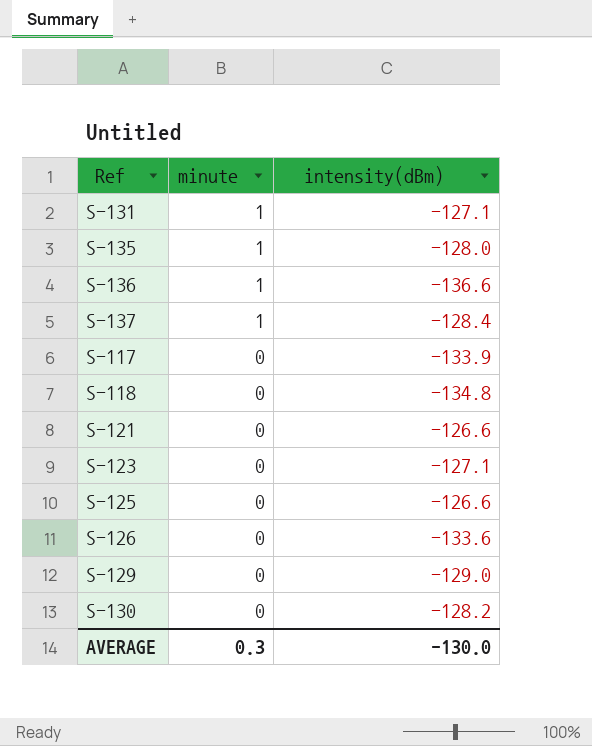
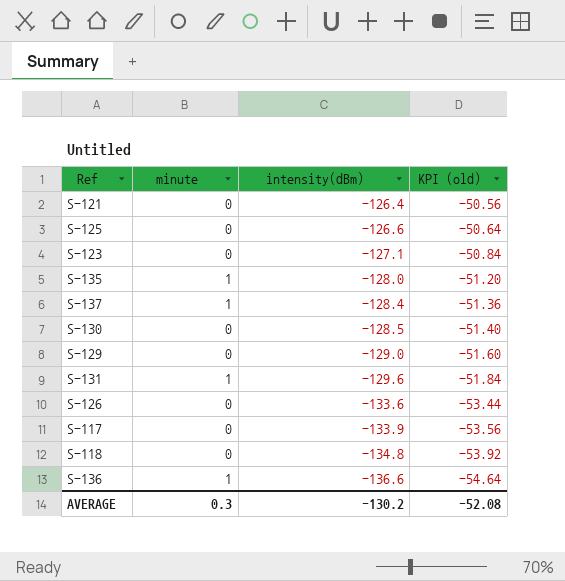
row order: minute descending -> intensity(dBm) descending
column KPI (old) | formula: none -> [intensity(dBm)] * 0.4
S-121 | intensity(dBm): -126.6 -> -126.4
S-130 | intensity(dBm): -128.2 -> -128.5
S-131 | intensity(dBm): -127.1 -> -129.6
AVERAGE | intensity(dBm): -130.0 -> -130.2

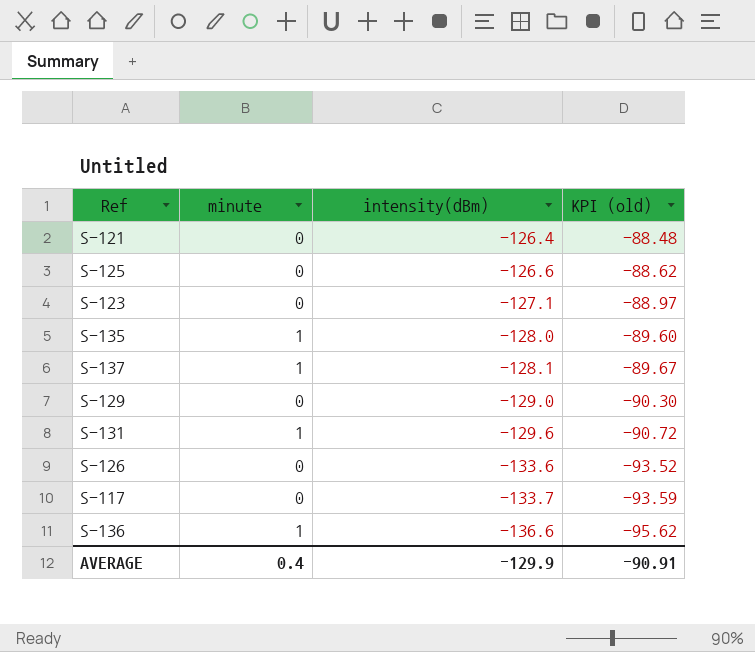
column KPI (old) | formula: [intensity(dBm)] * 0.4 -> [intensity(dBm)] * 0.7
row S-130: 0 | -128.5 | -51.40 -> none
row S-118: 0 | -134.8 | -53.92 -> none
S-137 | intensity(dBm): -128.4 -> -128.1
S-117 | intensity(dBm): -133.9 -> -133.7
AVERAGE | minute: 0.3 -> 0.4
AVERAGE | intensity(dBm): -130.2 -> -129.9
AVERAGE | KPI (old): -52.08 -> -90.91

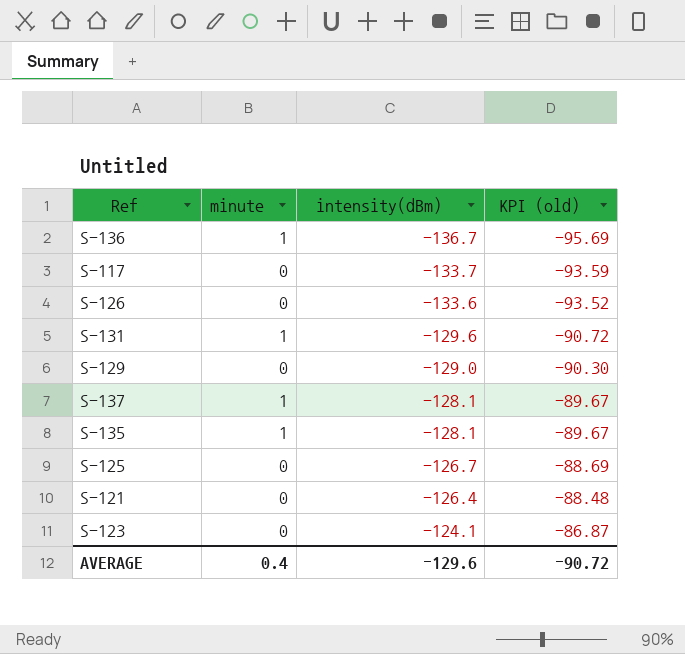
row order: intensity(dBm) descending -> intensity(dBm) ascending
S-136 | intensity(dBm): -136.6 -> -136.7
S-136 | KPI (old): -95.62 -> -95.69
S-135 | intensity(dBm): -128.0 -> -128.1
S-135 | KPI (old): -89.60 -> -89.67
S-125 | intensity(dBm): -126.6 -> -126.7
S-125 | KPI (old): -88.62 -> -88.69
S-123 | intensity(dBm): -127.1 -> -124.1
S-123 | KPI (old): -88.97 -> -86.87
AVERAGE | intensity(dBm): -129.9 -> -129.6
AVERAGE | KPI (old): -90.91 -> -90.72

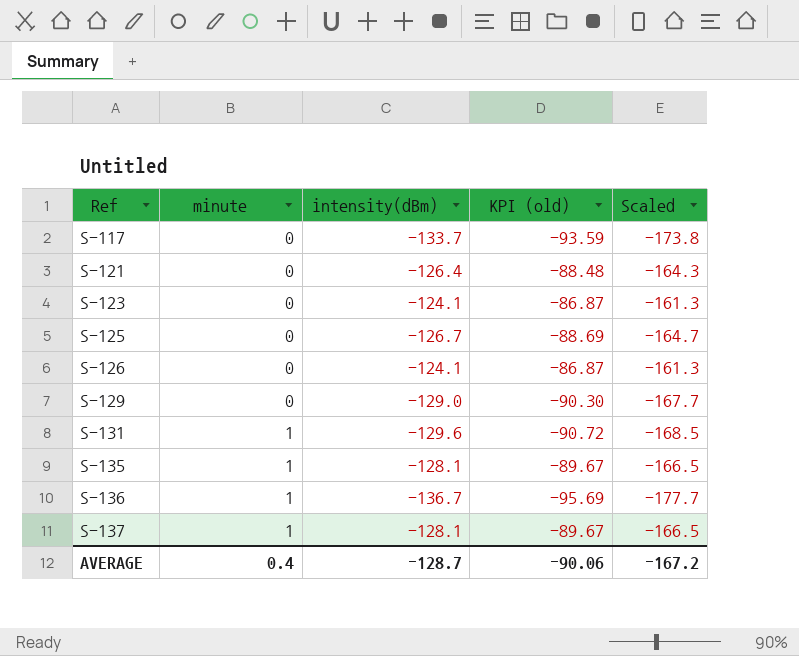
row order: intensity(dBm) ascending -> Ref ascending
column Scaled | formula: none -> [intensity(dBm)] * 1.3
S-126 | intensity(dBm): -133.6 -> -124.1
S-126 | KPI (old): -93.52 -> -86.87
AVERAGE | intensity(dBm): -129.6 -> -128.7
AVERAGE | KPI (old): -90.72 -> -90.06

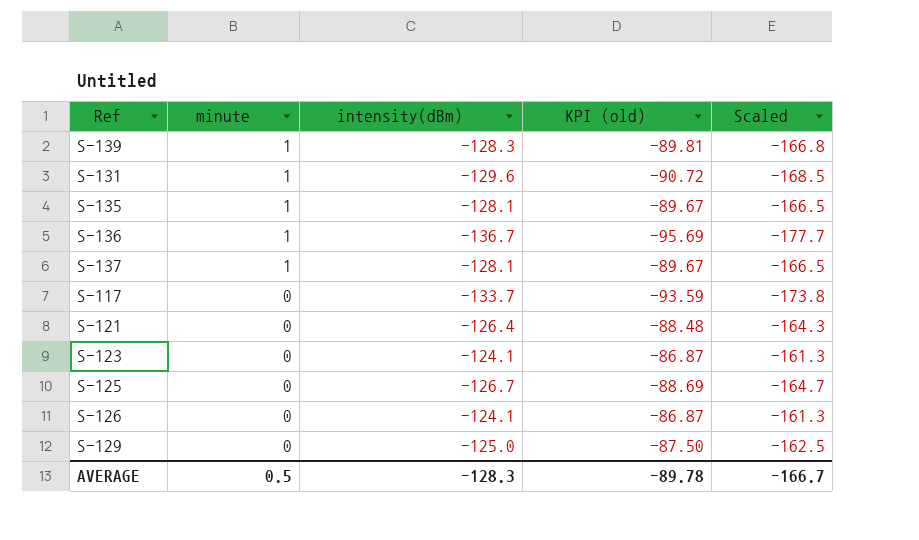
row order: Ref ascending -> minute descending
row S-139: none -> 1 | -128.3 | -89.81 | -166.8
S-129 | intensity(dBm): -129.0 -> -125.0
S-129 | KPI (old): -90.30 -> -87.50
S-129 | Scaled: -167.7 -> -162.5
AVERAGE | minute: 0.4 -> 0.5
AVERAGE | intensity(dBm): -128.7 -> -128.3
AVERAGE | KPI (old): -90.06 -> -89.78
AVERAGE | Scaled: -167.2 -> -166.7

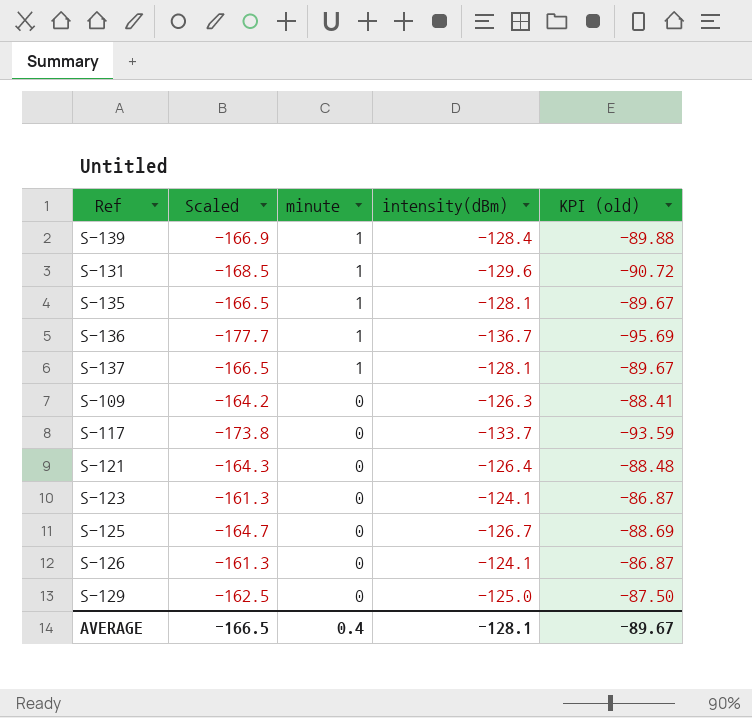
column Scaled | position: 5 -> 2
S-139 | Scaled: -166.8 -> -166.9
S-139 | intensity(dBm): -128.3 -> -128.4
S-139 | KPI (old): -89.81 -> -89.88
row S-109: none -> -164.2 | 0 | -126.3 | -88.41
AVERAGE | Scaled: -166.7 -> -166.5
AVERAGE | minute: 0.5 -> 0.4
AVERAGE | intensity(dBm): -128.3 -> -128.1
AVERAGE | KPI (old): -89.78 -> -89.67

